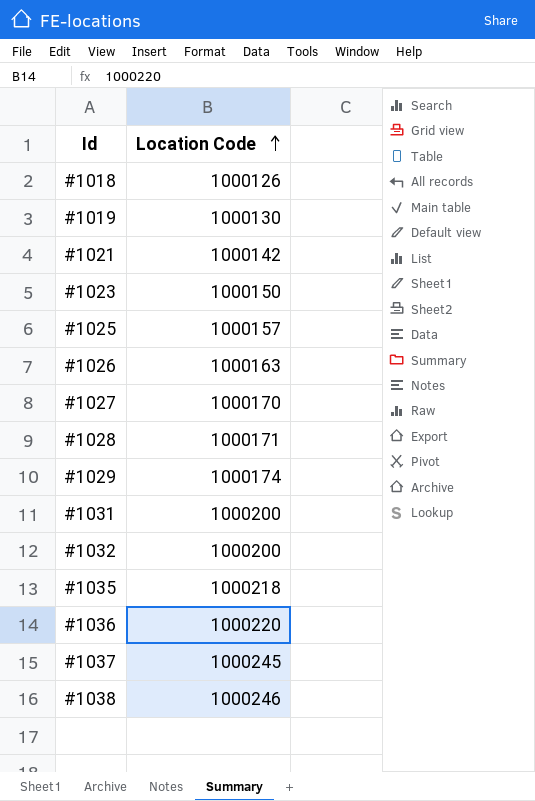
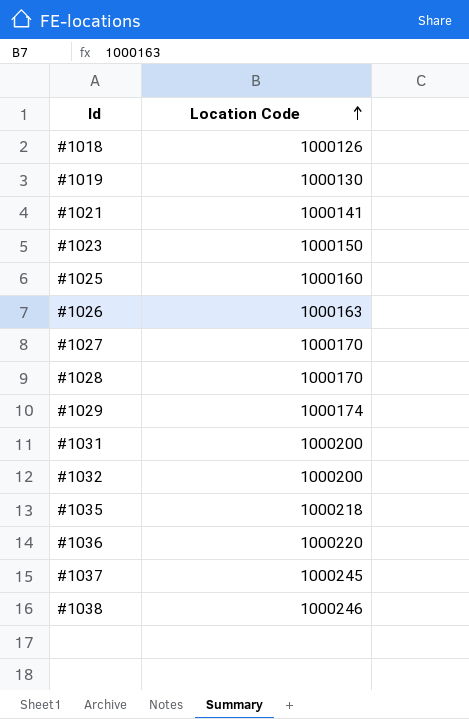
#1021 | Location Code: 1000142 -> 1000141
#1025 | Location Code: 1000157 -> 1000160
#1028 | Location Code: 1000171 -> 1000170

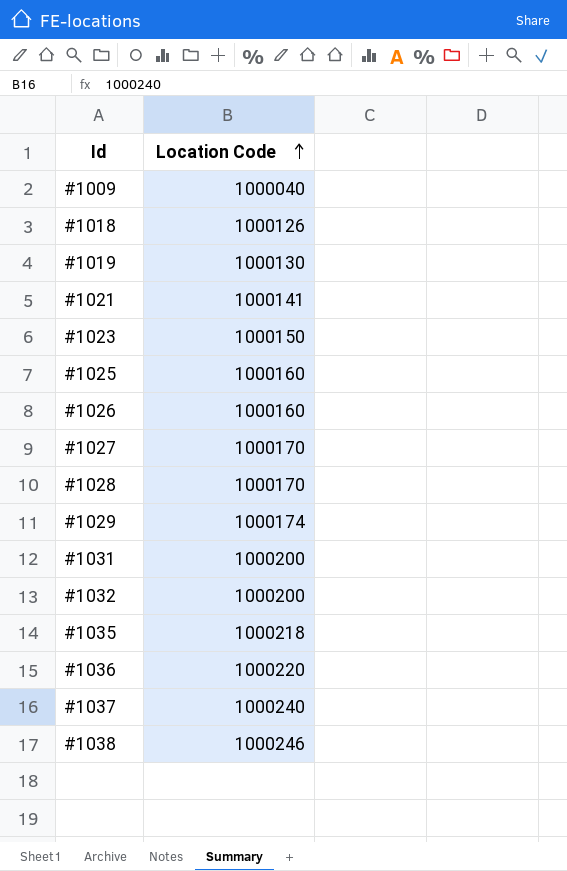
row #1009: none -> 1000040
#1026 | Location Code: 1000163 -> 1000160
#1037 | Location Code: 1000245 -> 1000240

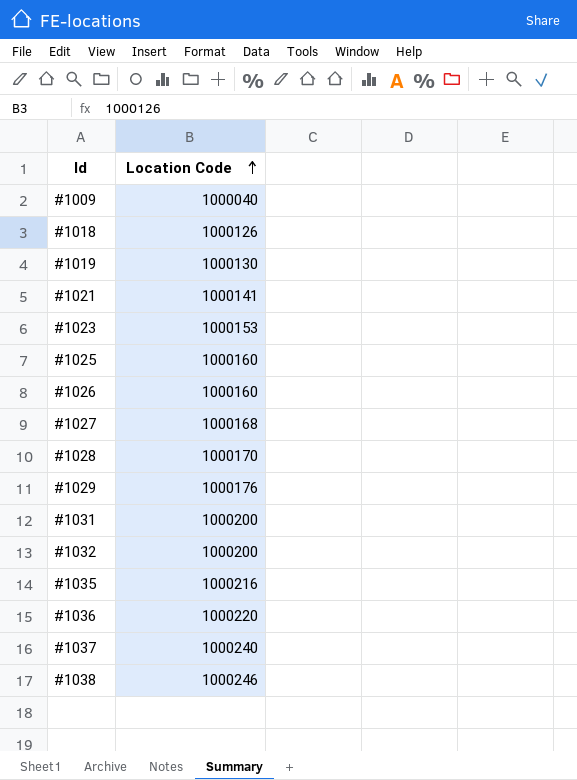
#1023 | Location Code: 1000150 -> 1000153
#1027 | Location Code: 1000170 -> 1000168
#1029 | Location Code: 1000174 -> 1000176
#1035 | Location Code: 1000218 -> 1000216

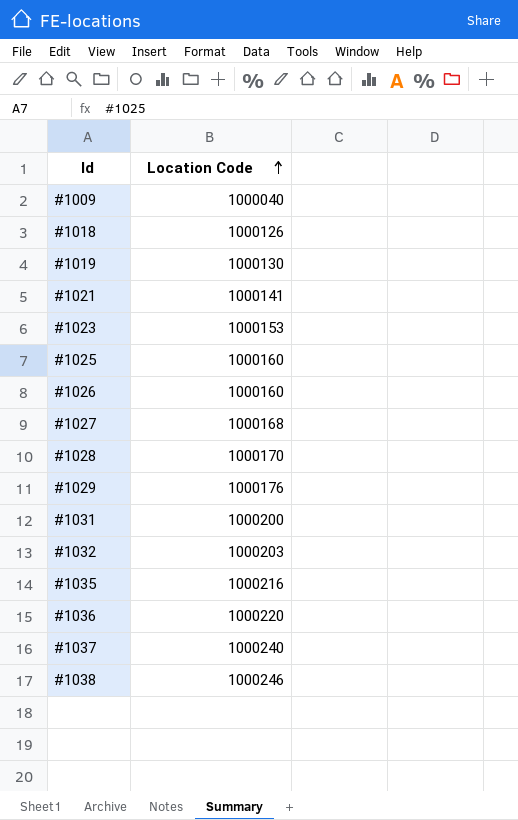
#1032 | Location Code: 1000200 -> 1000203

